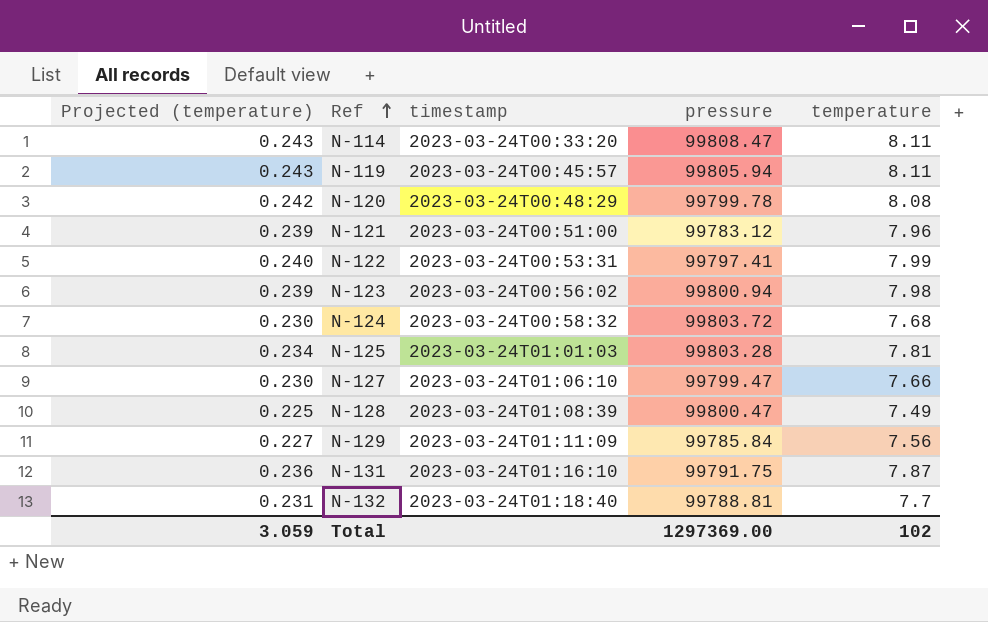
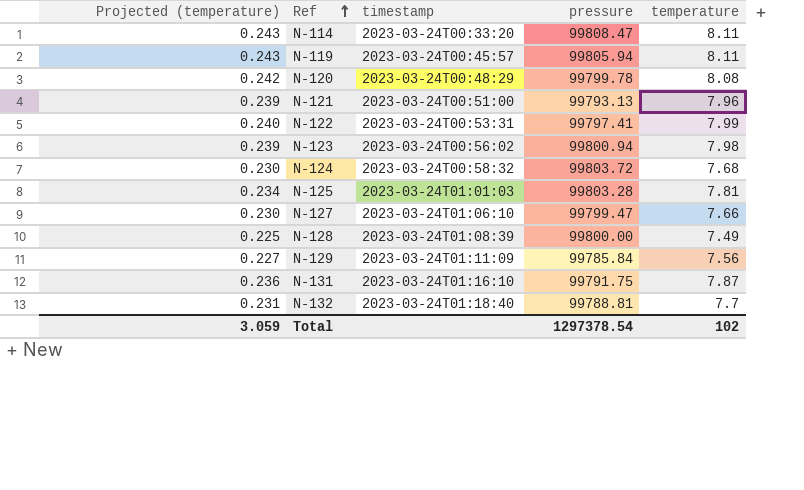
N-121 | pressure: 99783.12 -> 99793.13
N-128 | pressure: 99800.47 -> 99800.00
Total | pressure: 1297369.00 -> 1297378.54

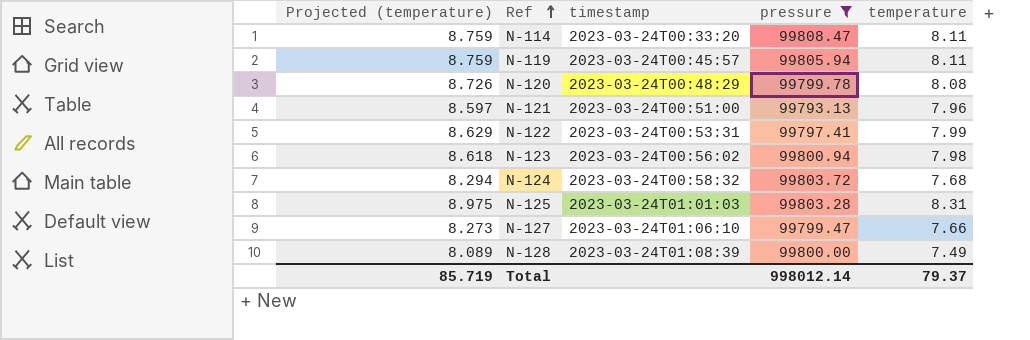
filter: none -> pressure >= 99793.13
column Projected (temperature) | formula: [temperature] * 0.03 -> [temperature] * 1.08
N-125 | temperature: 7.81 -> 8.31
Total | Projected (temperature): 3.059 -> 85.719
Total | pressure: 1297378.54 -> 998012.14
Total | temperature: 102 -> 79.37

